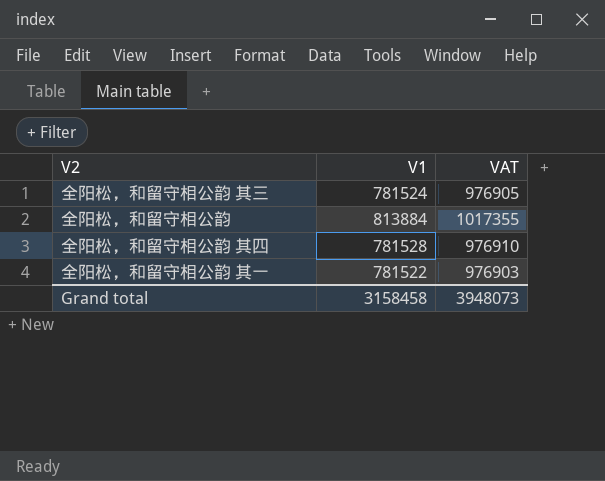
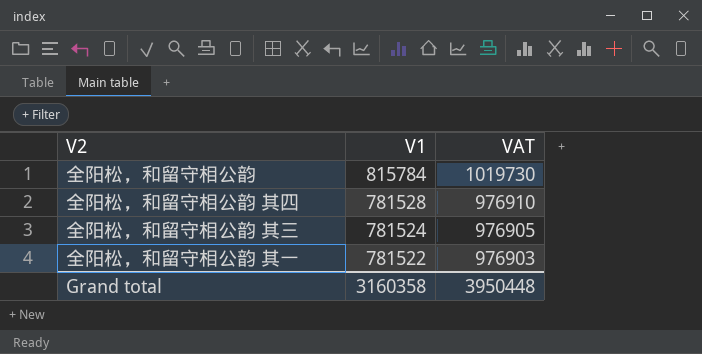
row order: none -> V1 descending
全阳松，和留守相公韵 | V1: 813884 -> 815784
全阳松，和留守相公韵 | VAT: 1017355 -> 1019730
Grand total | V1: 3158458 -> 3160358
Grand total | VAT: 3948073 -> 3950448

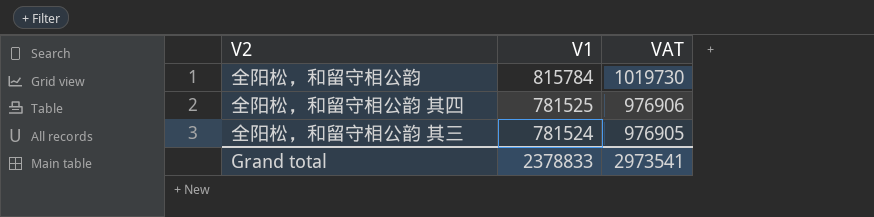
row 全阳松，和留守相公韵 其一: 781522 | 976903 -> none
全阳松，和留守相公韵 其四 | V1: 781528 -> 781525
全阳松，和留守相公韵 其四 | VAT: 976910 -> 976906
Grand total | V1: 3160358 -> 2378833
Grand total | VAT: 3950448 -> 2973541

